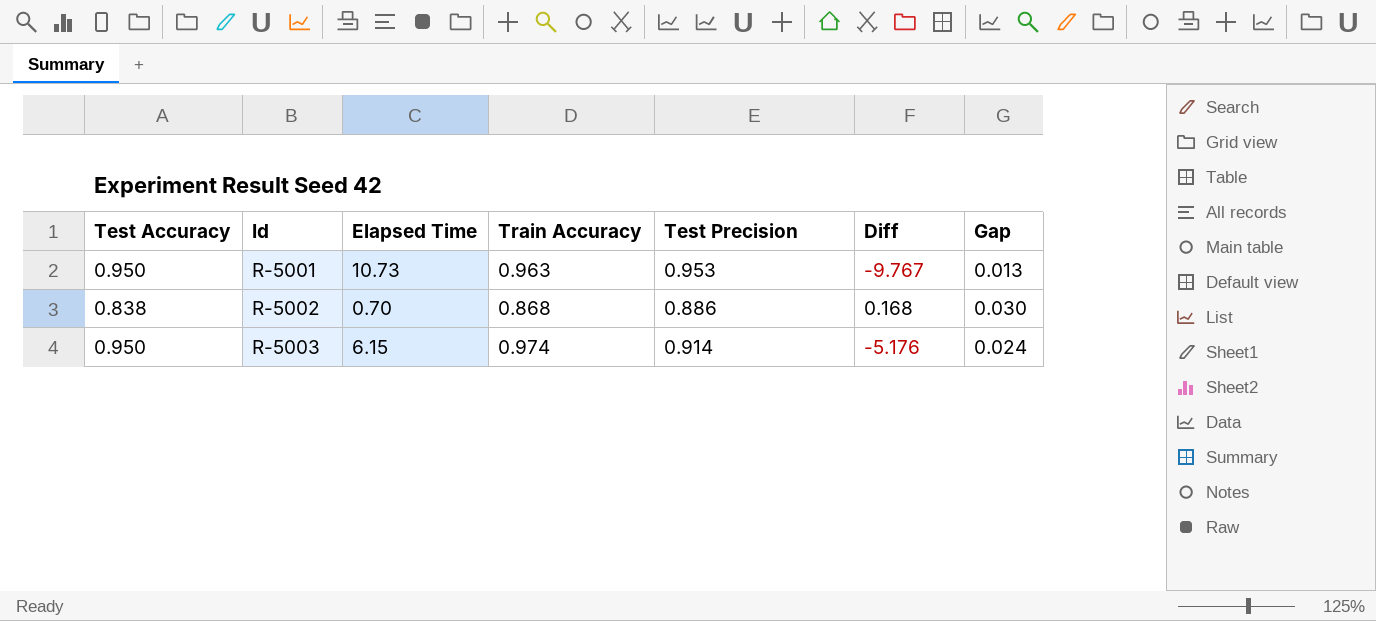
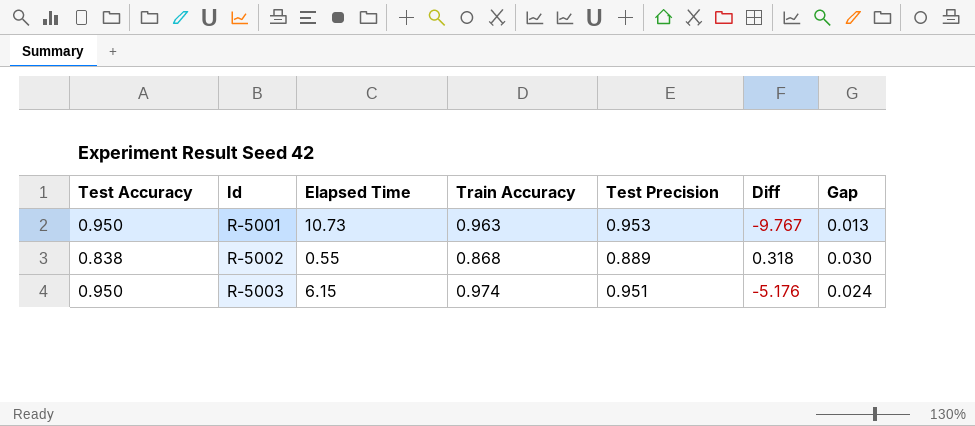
R-5002 | Elapsed Time: 0.70 -> 0.55
R-5002 | Test Precision: 0.886 -> 0.889
R-5002 | Diff: 0.168 -> 0.318
R-5003 | Test Precision: 0.914 -> 0.951

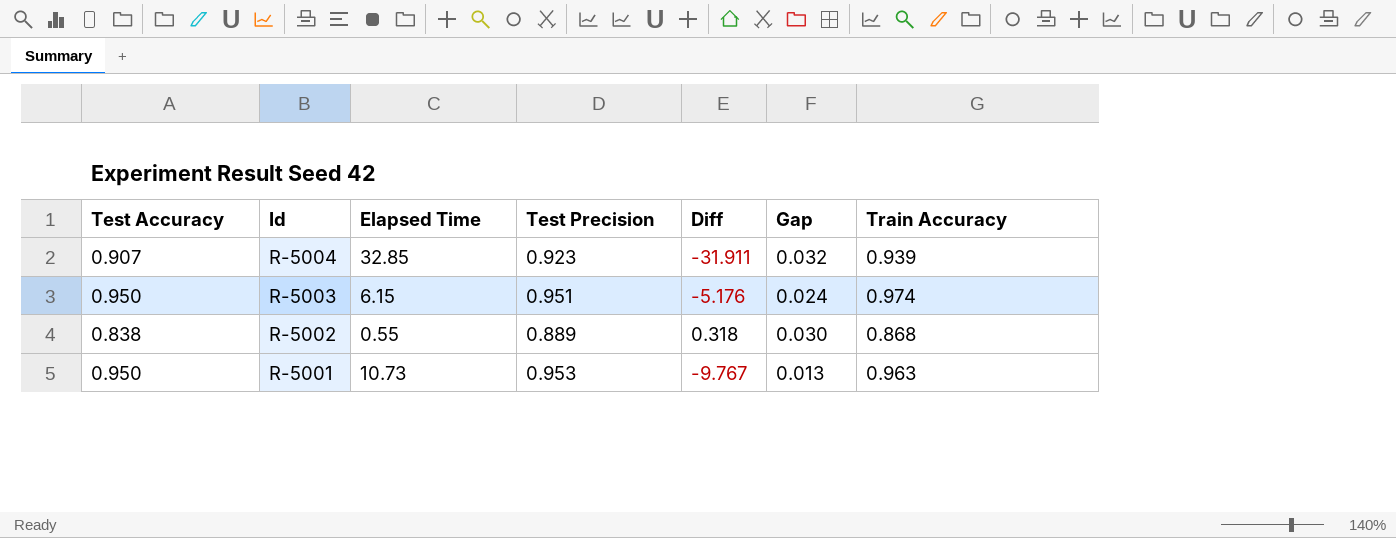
row order: Id ascending -> Id descending
column Train Accuracy | position: 4 -> 7
row R-5004: none -> 0.907 | 32.85 | 0.923 | -31.911 | 0.032 | 0.939

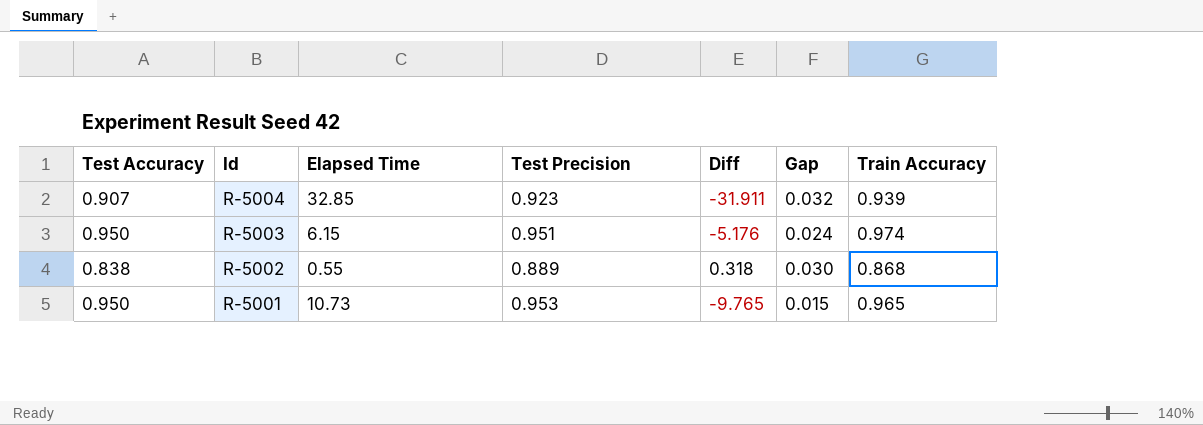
R-5001 | Diff: -9.767 -> -9.765
R-5001 | Gap: 0.013 -> 0.015
R-5001 | Train Accuracy: 0.963 -> 0.965

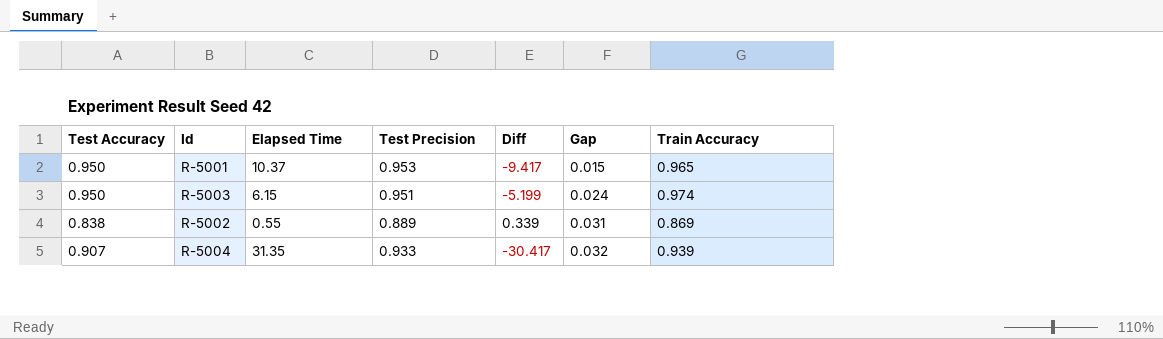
row order: Id descending -> Gap ascending
column Diff | formula: [Train Accuracy] - [Elapsed Time] -> [Test Precision] - [Elapsed Time]
R-5001 | Elapsed Time: 10.73 -> 10.37
R-5002 | Gap: 0.030 -> 0.031
R-5002 | Train Accuracy: 0.868 -> 0.869
R-5004 | Elapsed Time: 32.85 -> 31.35
R-5004 | Test Precision: 0.923 -> 0.933

